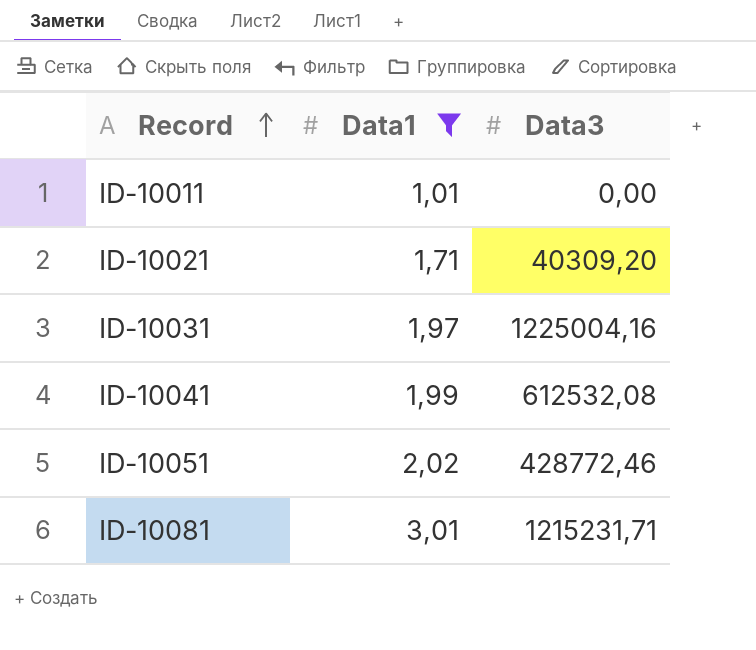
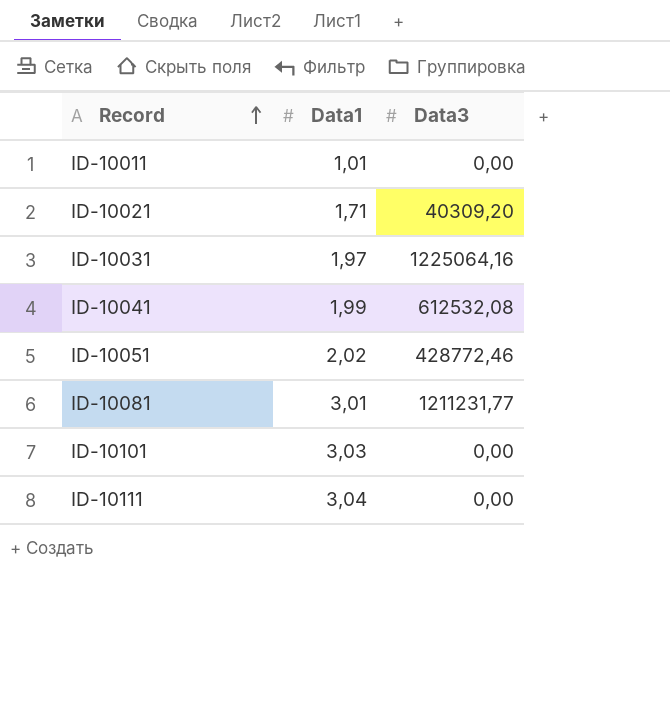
filter: Data1 <= 3,01 -> none
ID-10031 | Data3: 1225004,16 -> 1225064,16
ID-10081 | Data3: 1215231,71 -> 1211231,77

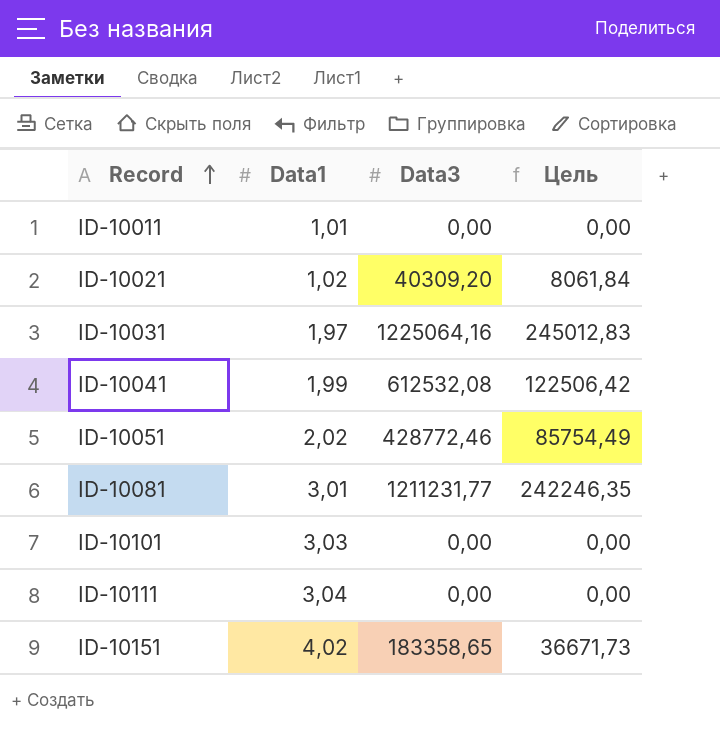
column Цель | formula: none -> [Data3] * 0,2
ID-10021 | Data1: 1,71 -> 1,02
row ID-10151: none -> 4,02 | 183358,65 | 36671,73

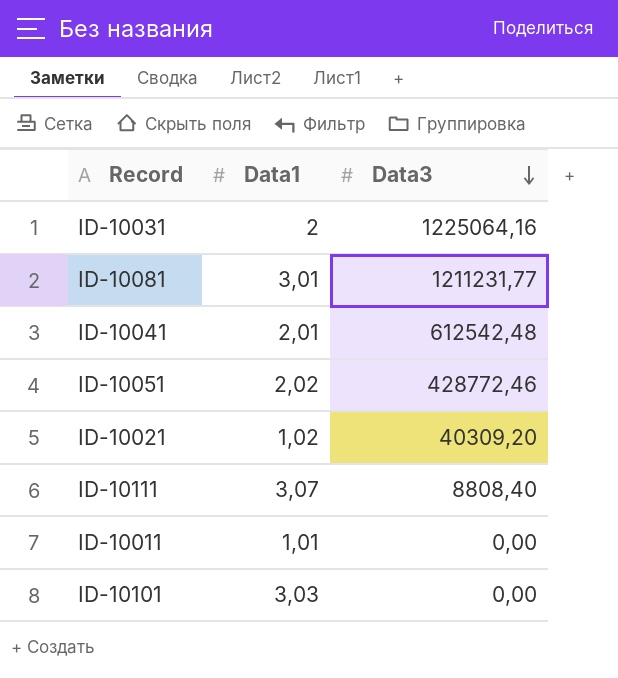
row order: Record ascending -> Data3 descending
column Цель | formula: [Data3] * 0,2 -> none
row ID-10151: 4,02 | 183358,65 | 36671,73 -> none
ID-10031 | Data1: 1,97 -> 2
ID-10041 | Data1: 1,99 -> 2,01
ID-10041 | Data3: 612532,08 -> 612542,48
ID-10111 | Data1: 3,04 -> 3,07
ID-10111 | Data3: 0,00 -> 8808,40

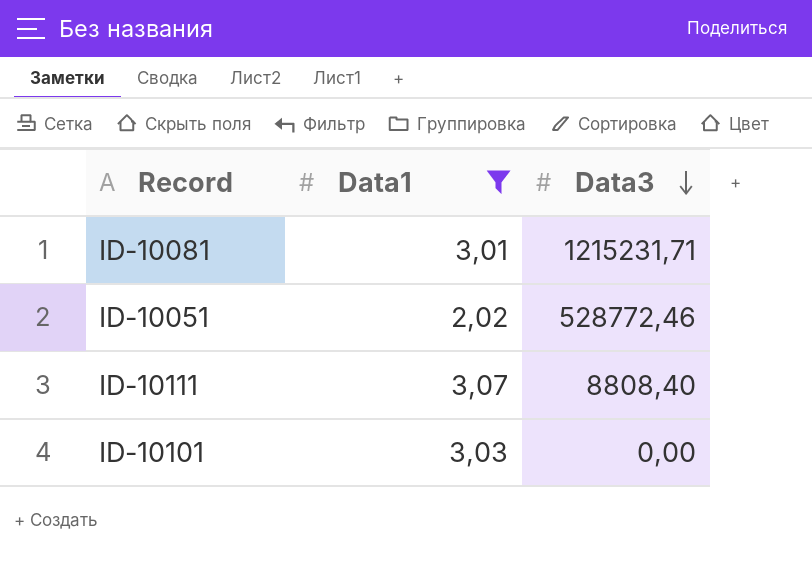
filter: none -> Data1 >= 2,02
ID-10081 | Data3: 1211231,77 -> 1215231,71
ID-10051 | Data3: 428772,46 -> 528772,46

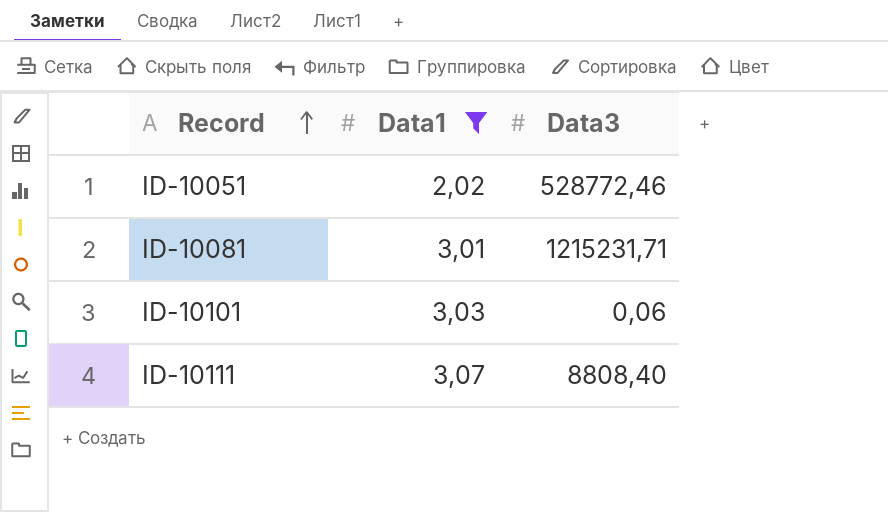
row order: Data3 descending -> Record ascending
ID-10101 | Data3: 0,00 -> 0,06

